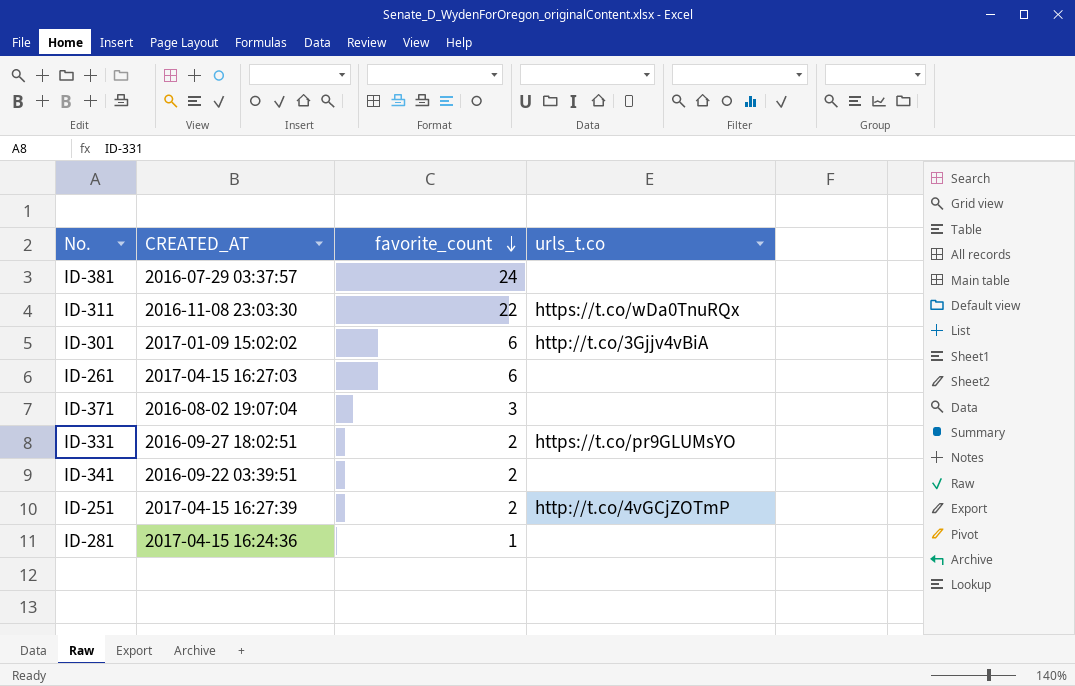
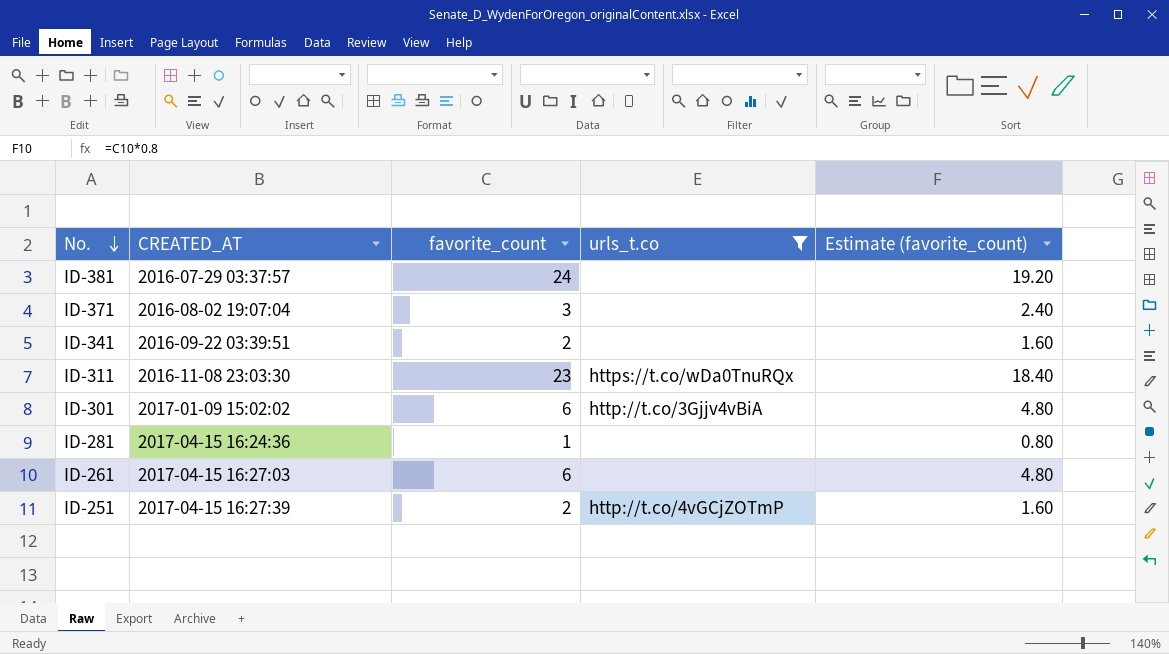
filter: none -> urls_t.co != https://t.co/pr9GLUMsYO
row order: favorite_count descending -> No. descending
column Estimate (favorite_count) | formula: none -> [favorite_count] * 0.8
ID-311 | favorite_count: 22 -> 23

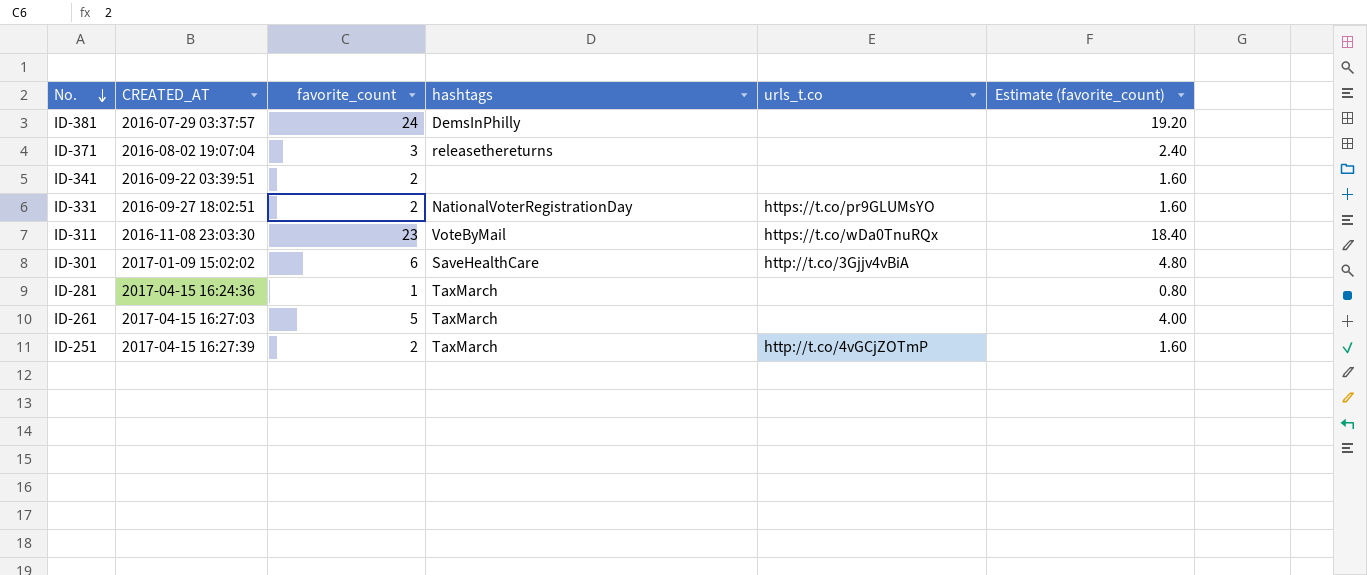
filter: urls_t.co != https://t.co/pr9GLUMsYO -> none
column hashtags | position: none -> 4
ID-261 | favorite_count: 6 -> 5
ID-261 | Estimate (favorite_count): 4.80 -> 4.00

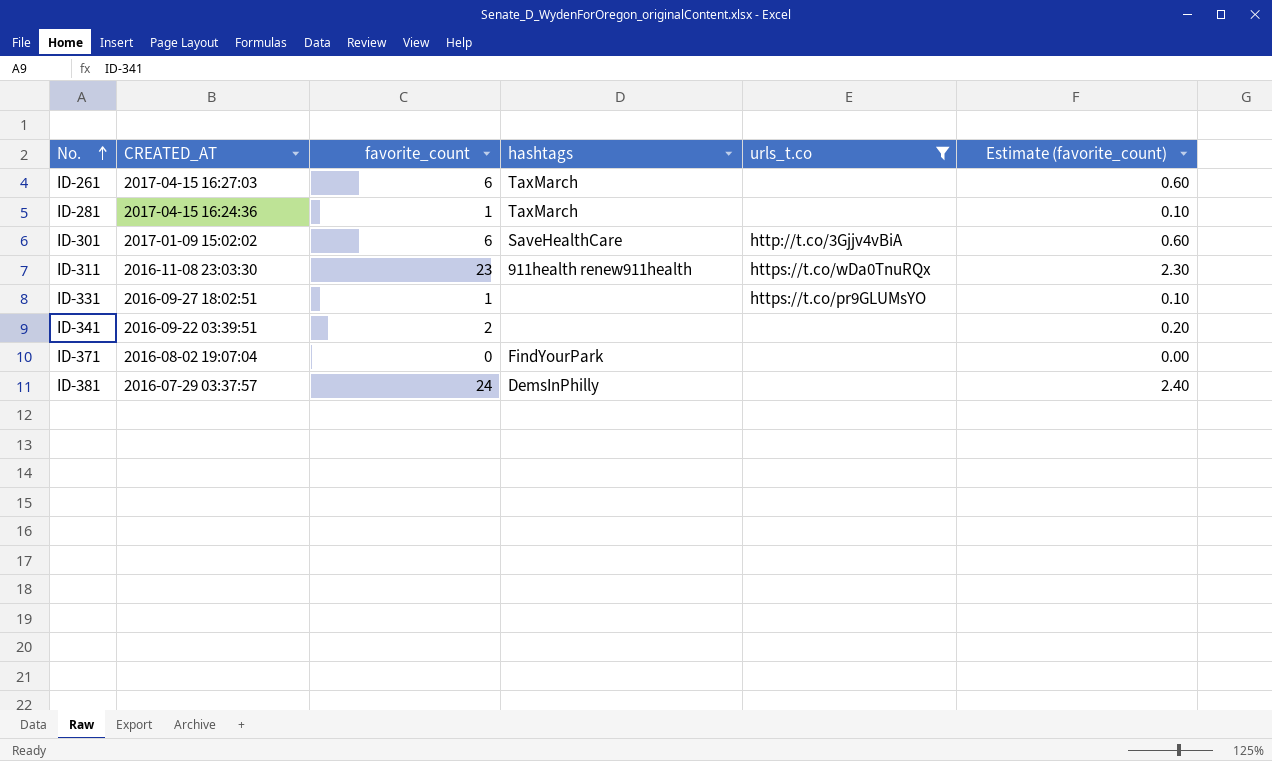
filter: none -> urls_t.co != http://t.co/4vGCjZOTmP
row order: No. descending -> No. ascending
column Estimate (favorite_count) | formula: [favorite_count] * 0.8 -> [favorite_count] * 0.1
ID-261 | favorite_count: 5 -> 6
ID-311 | hashtags: VoteByMail -> 911health renew911health
ID-331 | favorite_count: 2 -> 1
ID-331 | hashtags: NationalVoterRegistrationDay -> none
ID-371 | favorite_count: 3 -> 0
ID-371 | hashtags: releasethereturns -> FindYourPark

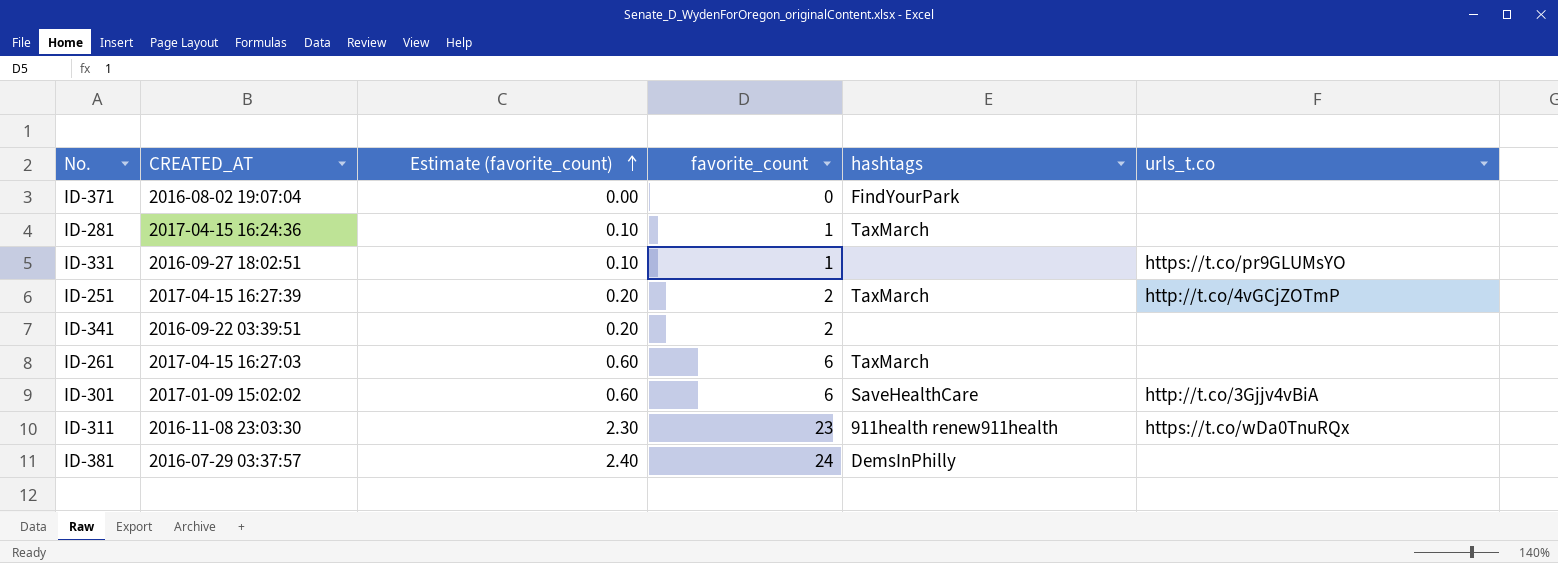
filter: urls_t.co != http://t.co/4vGCjZOTmP -> none
row order: No. ascending -> Estimate (favorite_count) ascending
column Estimate (favorite_count) | position: 6 -> 3

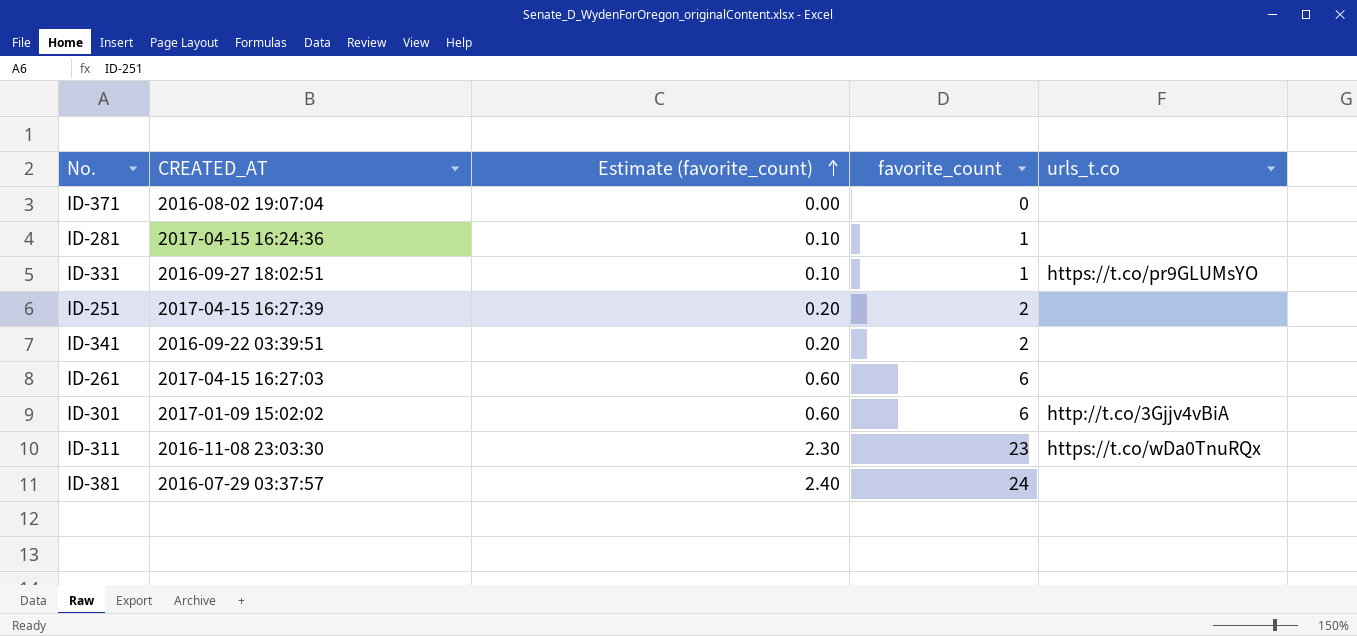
column hashtags | position: 5 -> none
ID-251 | urls_t.co: http://t.co/4vGCjZOTmP -> none

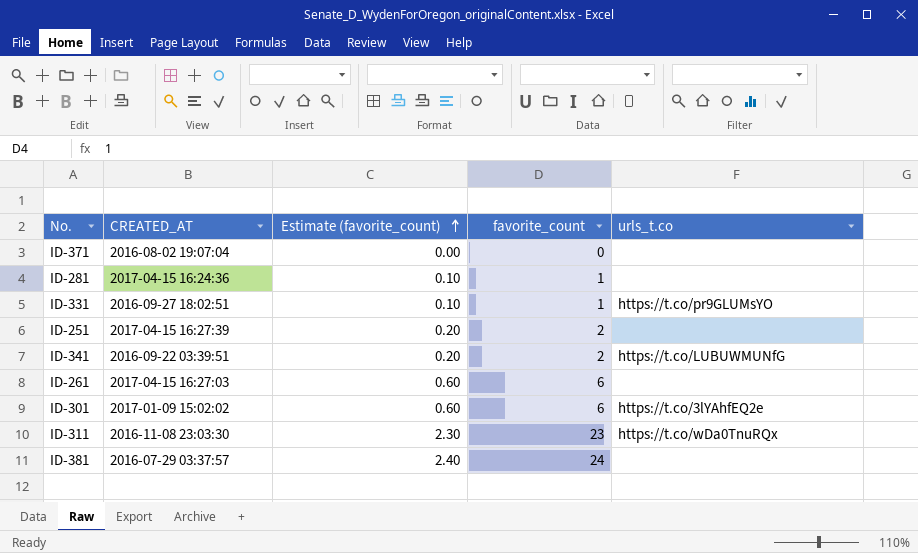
ID-341 | urls_t.co: none -> https://t.co/LUBUWMUNfG
ID-301 | urls_t.co: http://t.co/3Gjjv4vBiA -> https://t.co/3lYAhfEQ2e

